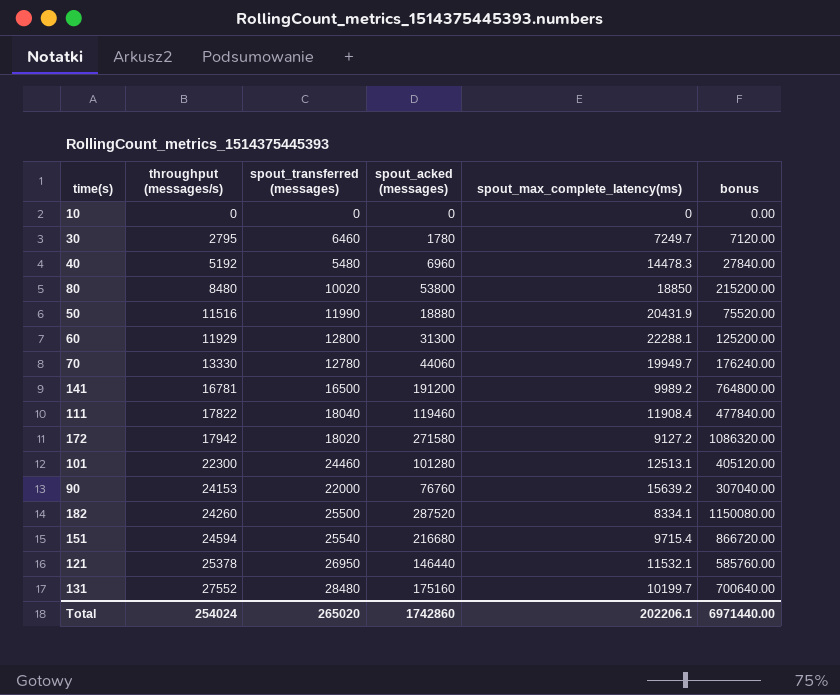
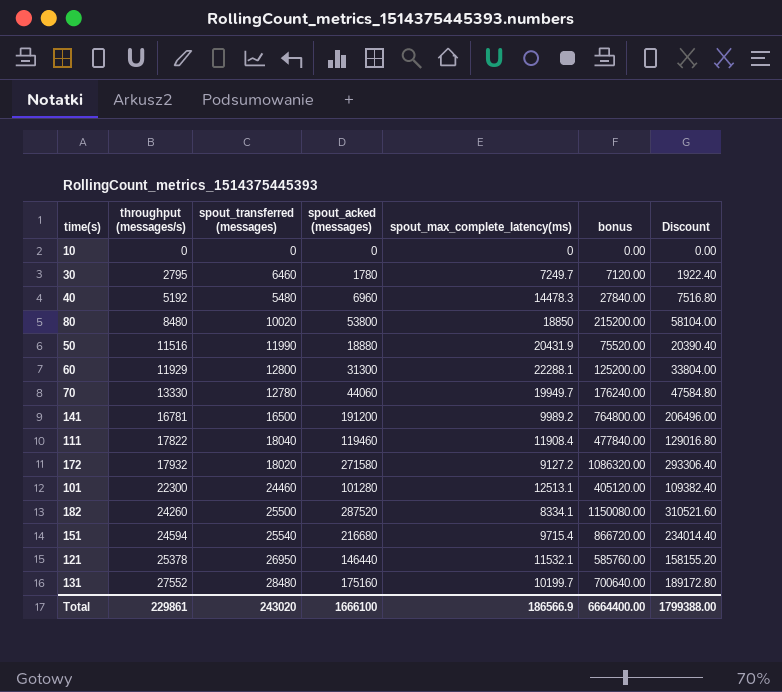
column Discount | formula: none -> [spout_acked (messages)] * 1.08
row 90: 24153 | 22000 | 76760 | 15639.2 | 307040.00 -> none
172 | throughput (messages/s): 17942 -> 17932
Total | throughput (messages/s): 254024 -> 229861
Total | spout_transferred (messages): 265020 -> 243020
Total | spout_acked (messages): 1742860 -> 1666100
Total | spout_max_complete_latency(ms): 202206.1 -> 186566.9
Total | bonus: 6971440.00 -> 6664400.00

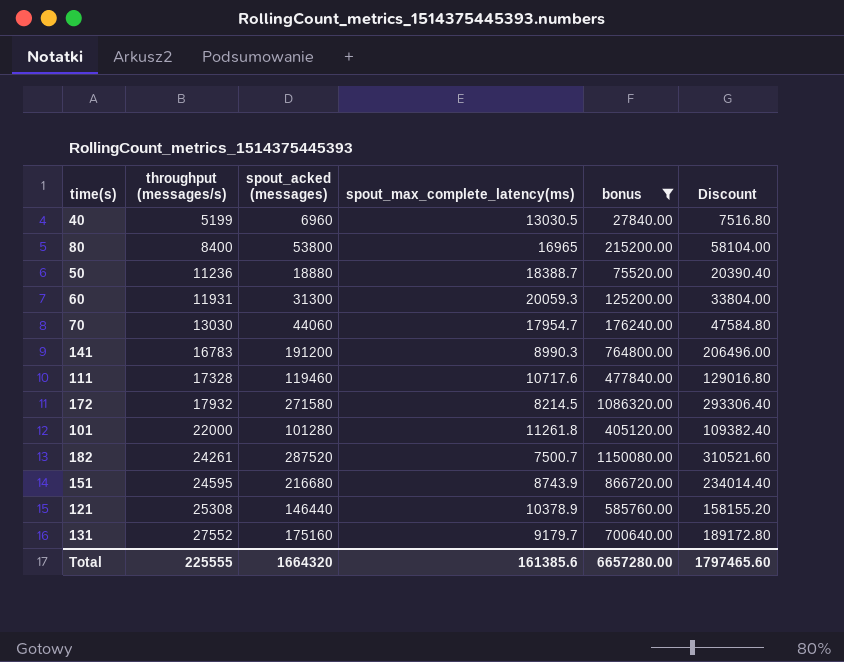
filter: none -> bonus >= 27840.00
column spout_transferred (messages) | position: 3 -> none
40 | throughput (messages/s): 5192 -> 5199
40 | spout_max_complete_latency(ms): 14478.3 -> 13030.5
80 | throughput (messages/s): 8480 -> 8400
80 | spout_max_complete_latency(ms): 18850 -> 16965
50 | throughput (messages/s): 11516 -> 11236
50 | spout_max_complete_latency(ms): 20431.9 -> 18388.7
60 | throughput (messages/s): 11929 -> 11931
60 | spout_max_complete_latency(ms): 22288.1 -> 20059.3
70 | throughput (messages/s): 13330 -> 13030
70 | spout_max_complete_latency(ms): 19949.7 -> 17954.7
141 | throughput (messages/s): 16781 -> 16783
141 | spout_max_complete_latency(ms): 9989.2 -> 8990.3
111 | throughput (messages/s): 17822 -> 17328
111 | spout_max_complete_latency(ms): 11908.4 -> 10717.6
172 | spout_max_complete_latency(ms): 9127.2 -> 8214.5
101 | throughput (messages/s): 22300 -> 22000
101 | spout_max_complete_latency(ms): 12513.1 -> 11261.8
182 | throughput (messages/s): 24260 -> 24261
182 | spout_max_complete_latency(ms): 8334.1 -> 7500.7
151 | throughput (messages/s): 24594 -> 24595
151 | spout_max_complete_latency(ms): 9715.4 -> 8743.9
121 | throughput (messages/s): 25378 -> 25308
121 | spout_max_complete_latency(ms): 11532.1 -> 10378.9
131 | spout_max_complete_latency(ms): 10199.7 -> 9179.7
Total | throughput (messages/s): 229861 -> 225555
Total | spout_acked (messages): 1666100 -> 1664320
Total | spout_max_complete_latency(ms): 186566.9 -> 161385.6
Total | bonus: 6664400.00 -> 6657280.00
Total | Discount: 1799388.00 -> 1797465.60

